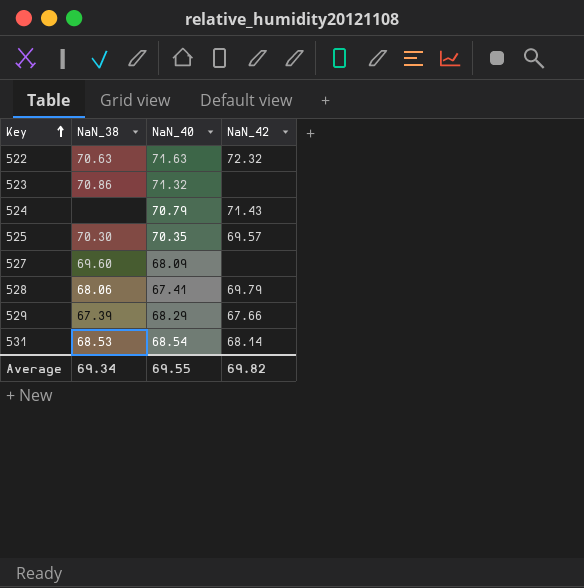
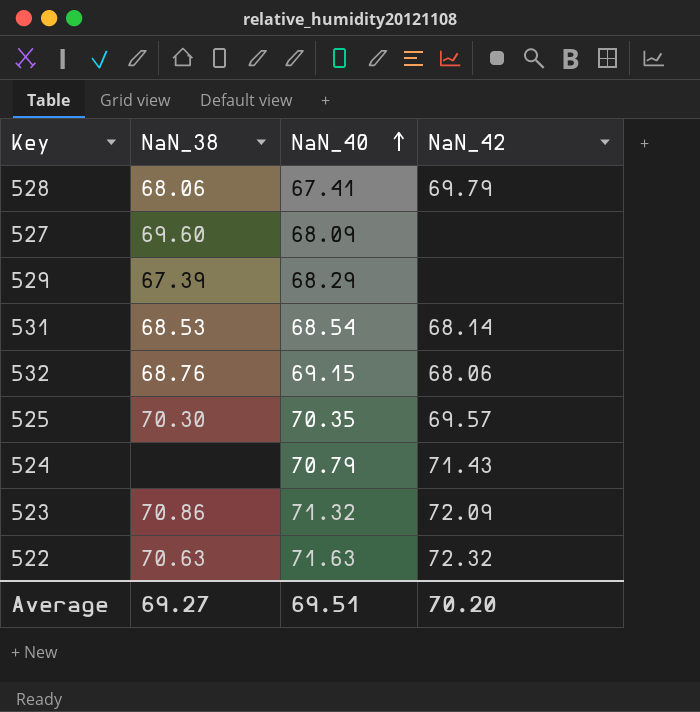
row order: Key ascending -> NaN_40 ascending
529 | NaN_42: 67.66 -> none
row 532: none -> 68.76 | 69.15 | 68.06
523 | NaN_42: none -> 72.09
Average | NaN_38: 69.34 -> 69.27
Average | NaN_40: 69.55 -> 69.51
Average | NaN_42: 69.82 -> 70.20

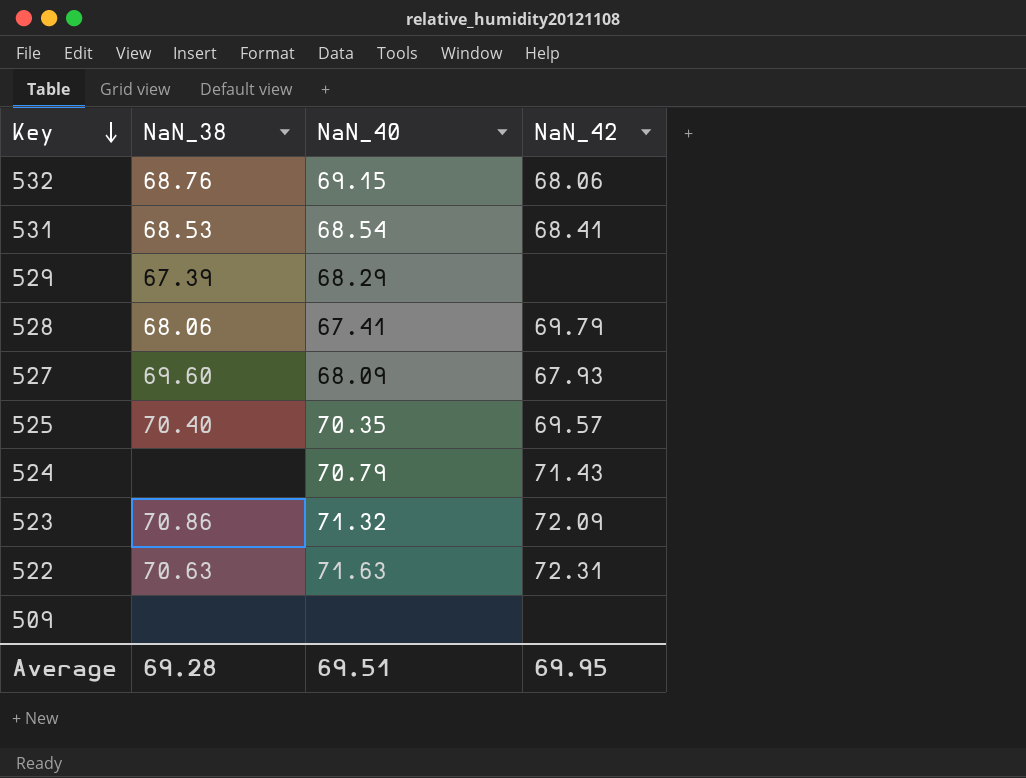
row order: NaN_40 ascending -> Key descending
531 | NaN_42: 68.14 -> 68.41
527 | NaN_42: none -> 67.93
525 | NaN_38: 70.30 -> 70.40
522 | NaN_42: 72.32 -> 72.31
row 509: none -> none | none | none
Average | NaN_38: 69.27 -> 69.28
Average | NaN_42: 70.20 -> 69.95

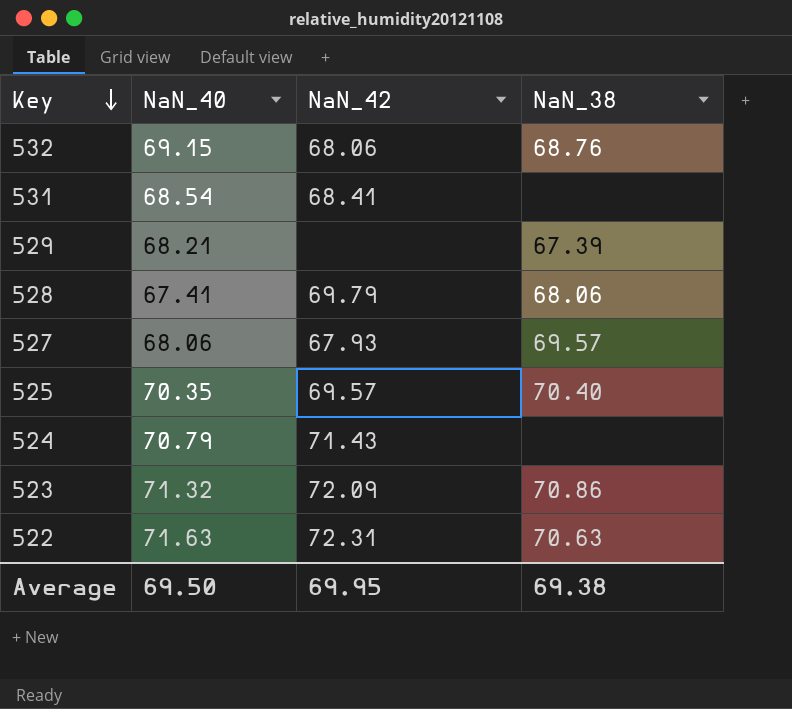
column NaN_38 | position: 2 -> 4
row 509: none | none | none -> none
531 | NaN_38: 68.53 -> none
529 | NaN_40: 68.29 -> 68.21
527 | NaN_40: 68.09 -> 68.06
527 | NaN_38: 69.60 -> 69.57
Average | NaN_40: 69.51 -> 69.50
Average | NaN_38: 69.28 -> 69.38

